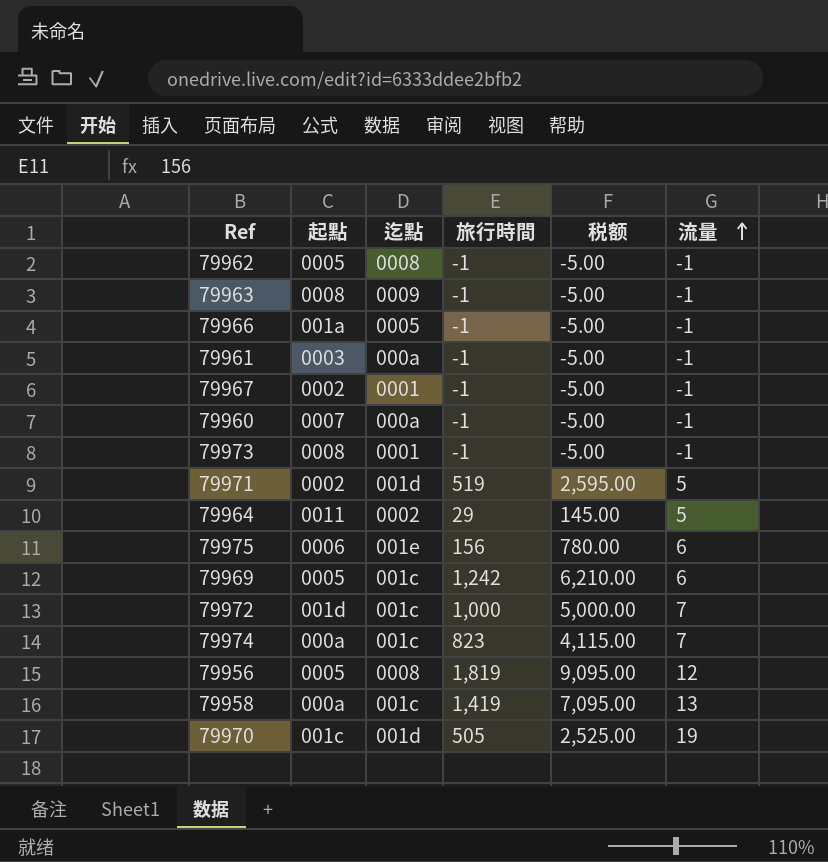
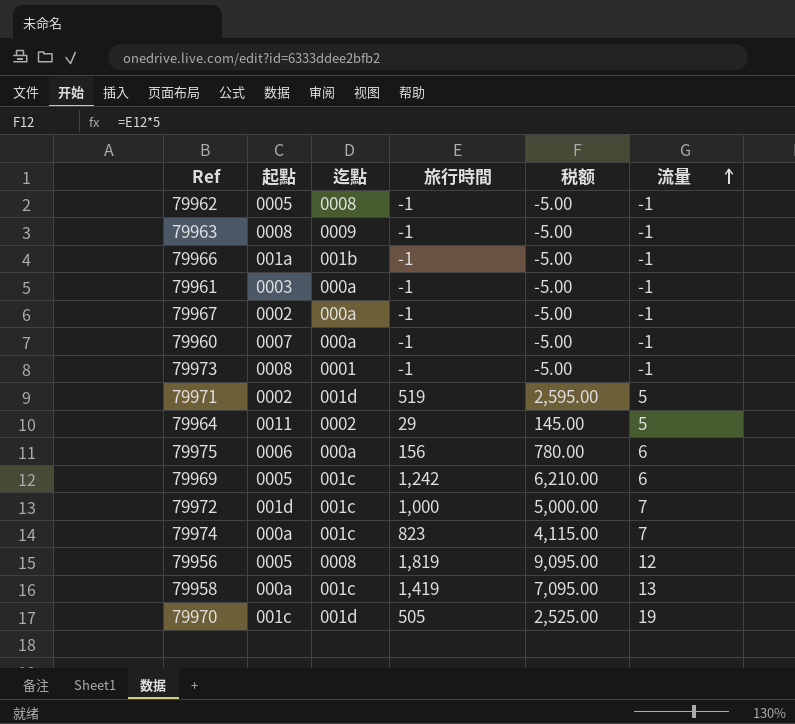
79966 | 迄點: 0005 -> 001b
79967 | 迄點: 0001 -> 000a
79975 | 迄點: 001e -> 000a

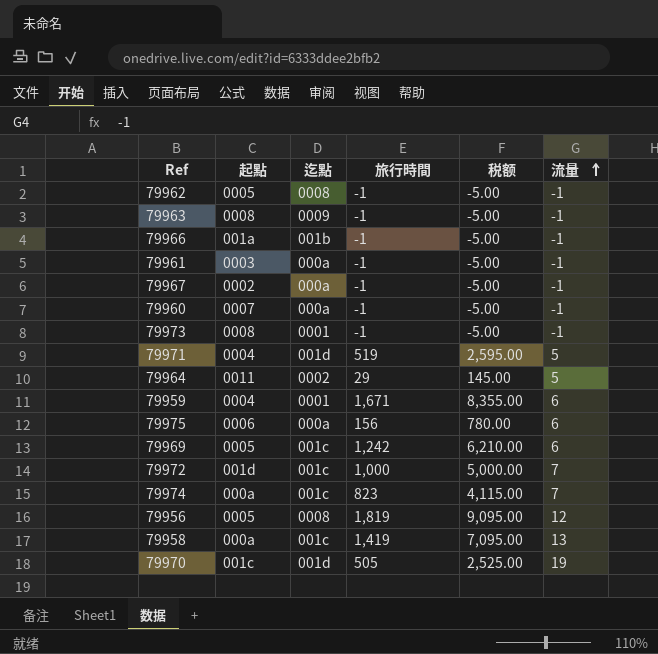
79971 | 起點: 0002 -> 0004
row 79959: none -> 0004 | 0001 | 1,671 | 8,355.00 | 6

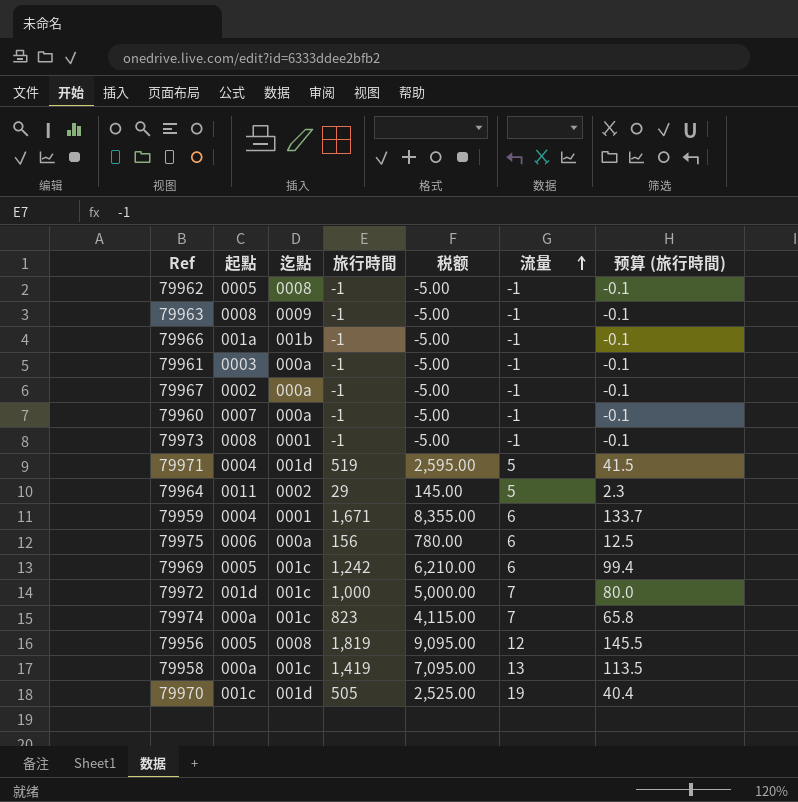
column 预算 (旅行時間) | formula: none -> [旅行時間] * 0.08

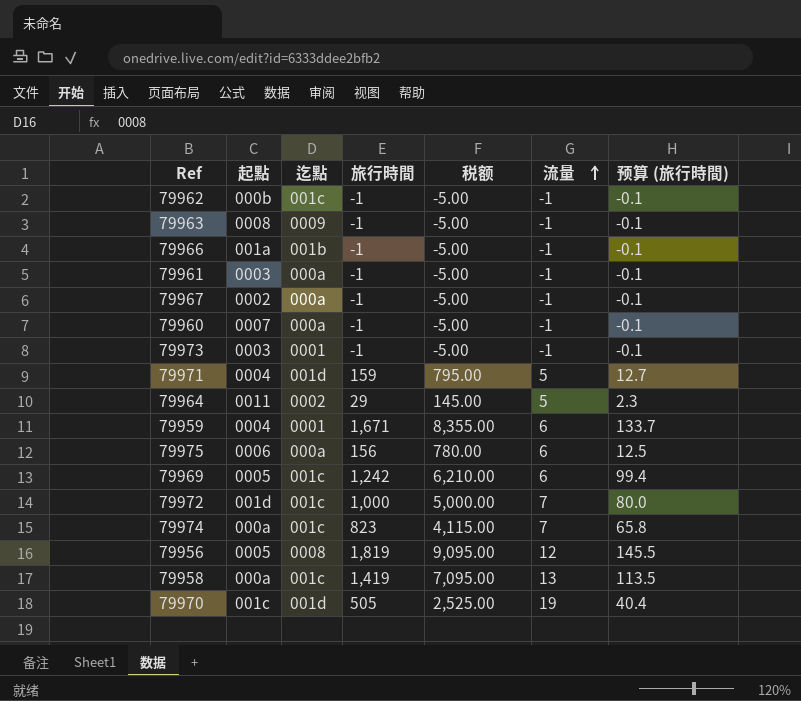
79962 | 起點: 0005 -> 000b
79962 | 迄點: 0008 -> 001c
79973 | 起點: 0008 -> 0003
79971 | 旅行時間: 519 -> 159
79971 | 税额: 2,595.00 -> 795.00
79971 | 预算 (旅行時間): 41.5 -> 12.7

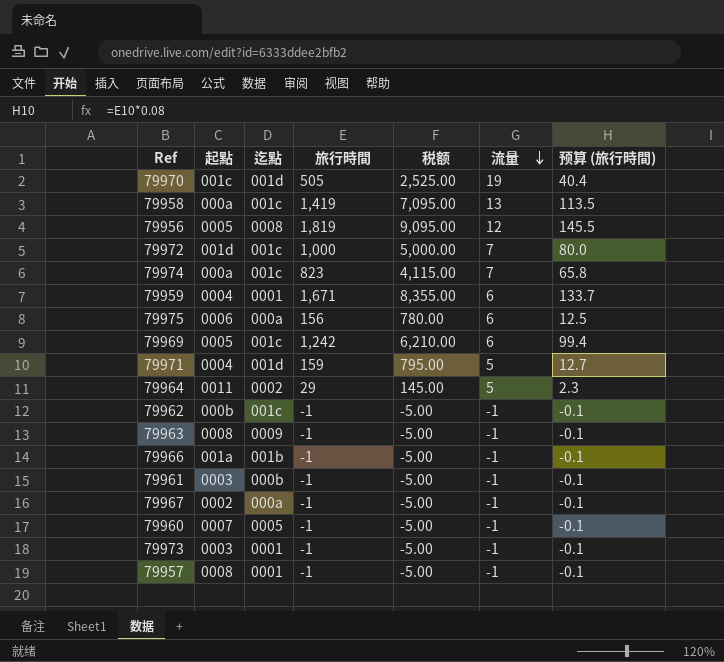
row order: 流量 ascending -> 流量 descending
79961 | 迄點: 000a -> 000b
79960 | 迄點: 000a -> 0005
row 79957: none -> 0008 | 0001 | -1 | -5.00 | -1 | -0.1

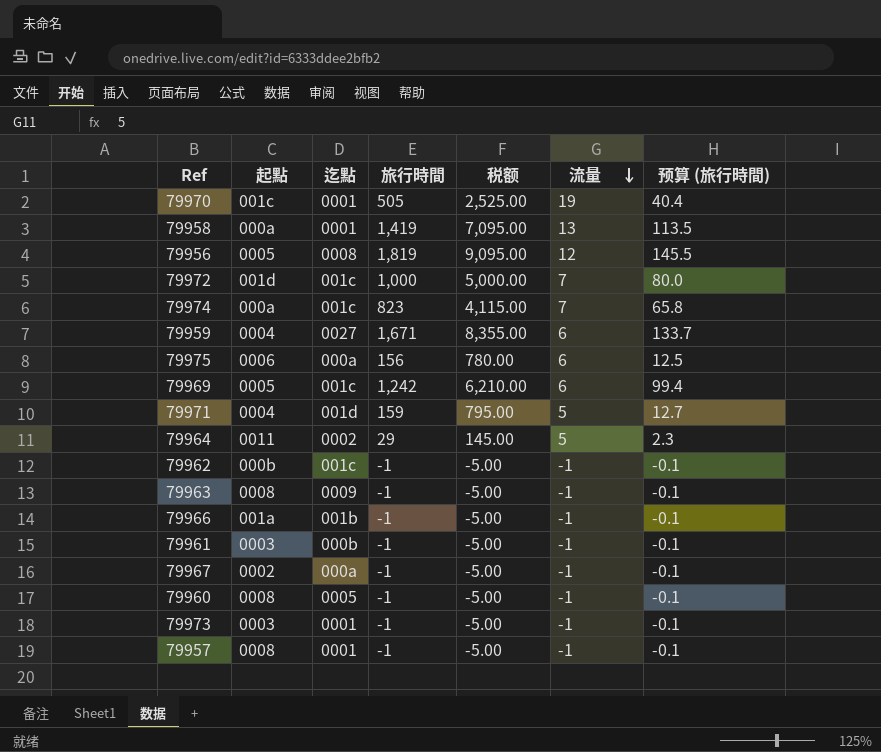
79970 | 迄點: 001d -> 0001
79958 | 迄點: 001c -> 0001
79959 | 迄點: 0001 -> 0027
79960 | 起點: 0007 -> 0008

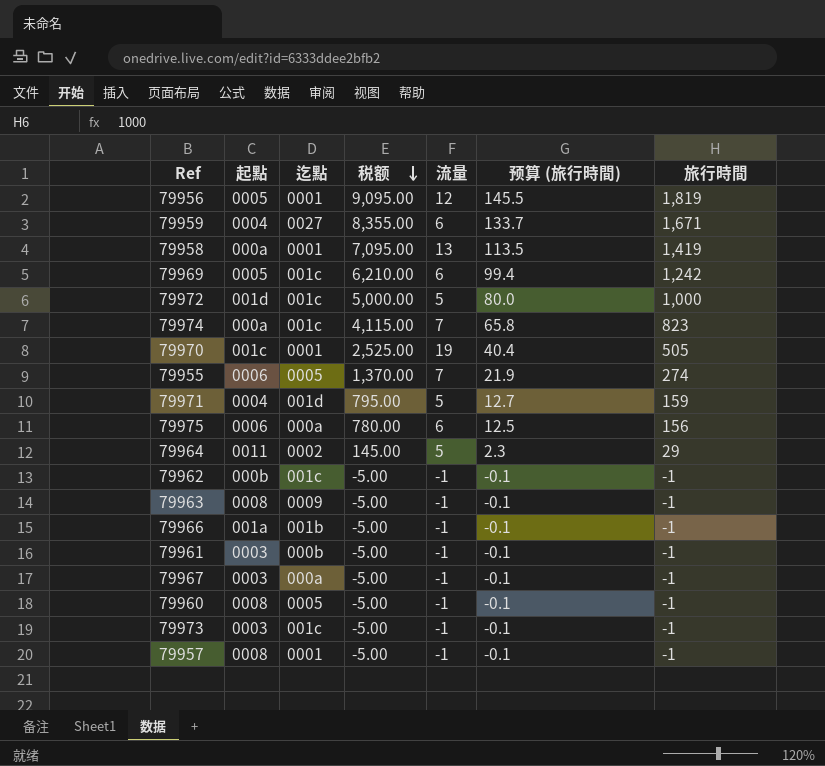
row order: 流量 descending -> 税额 descending
column 旅行時間 | position: 4 -> 7
79956 | 迄點: 0008 -> 0001
79972 | 流量: 7 -> 5
row 79955: none -> 0006 | 0005 | 1,370.00 | 7 | 21.9 | 274
79967 | 起點: 0002 -> 0003
79973 | 迄點: 0001 -> 001c

